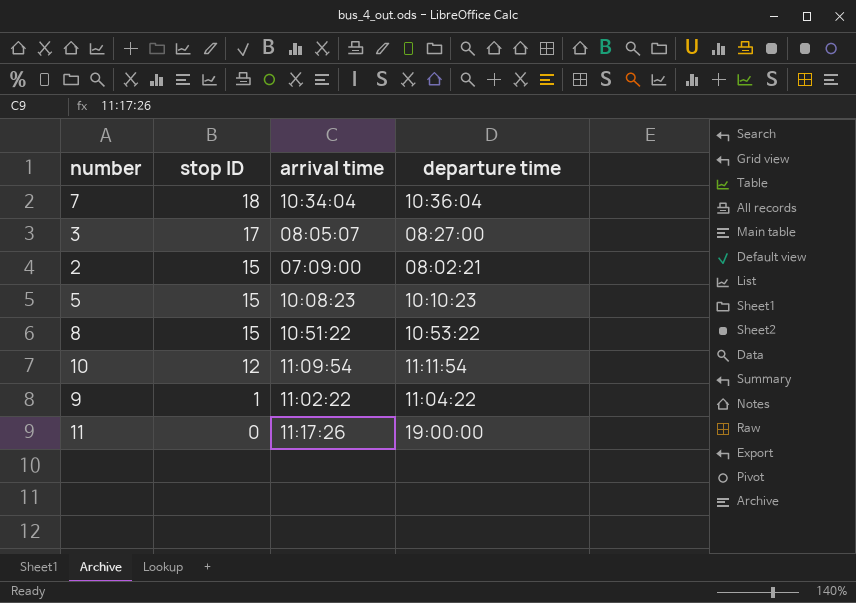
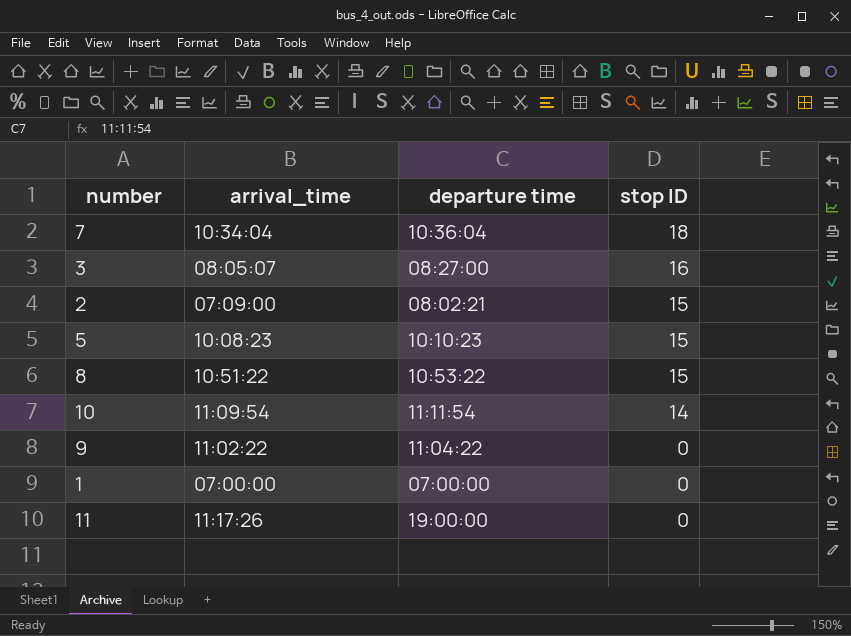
column name: arrival time -> arrival_time
column stop ID | position: 2 -> 4
3 | stop ID: 17 -> 16
10 | stop ID: 12 -> 14
9 | stop ID: 1 -> 0
row 1: none -> 07:00:00 | 07:00:00 | 0

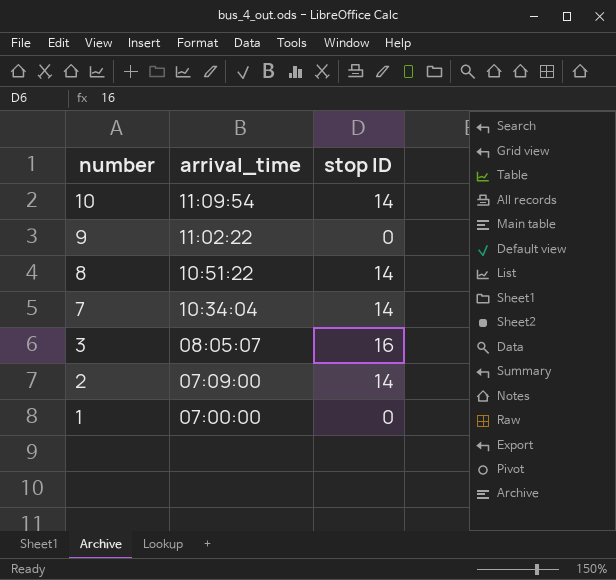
row order: stop ID descending -> number descending
column departure time | position: 3 -> none
row 5: 10:08:23 | 10:10:23 | 15 -> none
row 11: 11:17:26 | 19:00:00 | 0 -> none
8 | stop ID: 15 -> 14
7 | stop ID: 18 -> 14
2 | stop ID: 15 -> 14

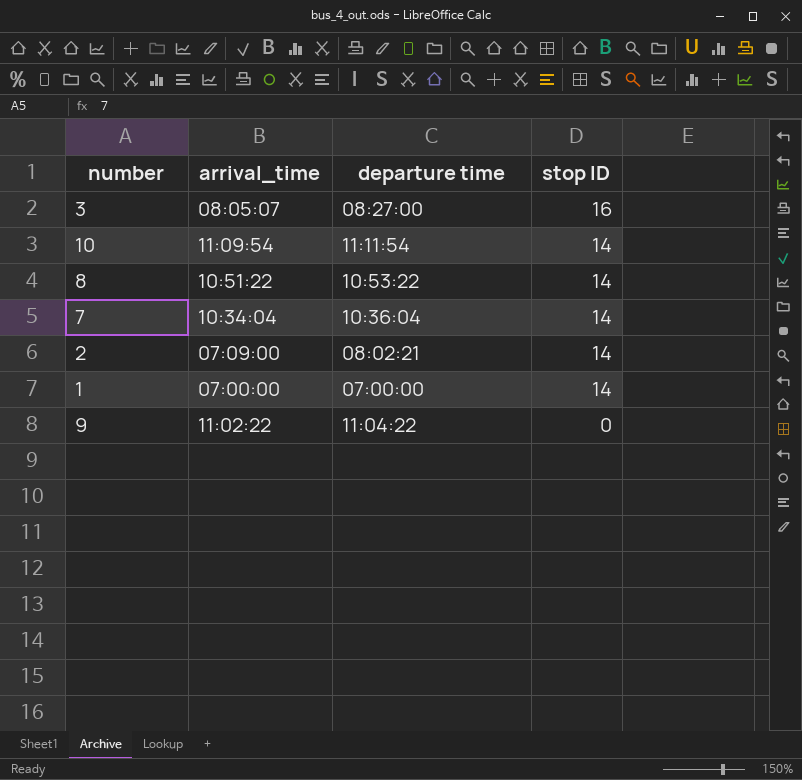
row order: number descending -> stop ID descending
column departure time | position: none -> 3
1 | stop ID: 0 -> 14

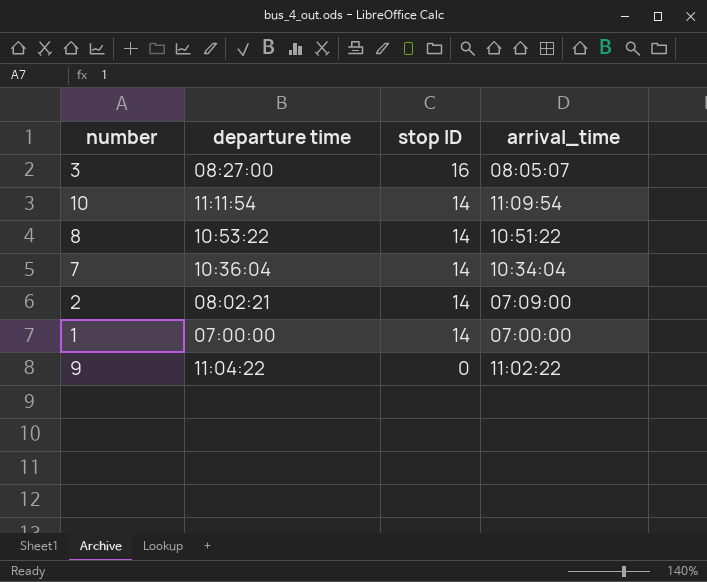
column arrival_time | position: 2 -> 4

